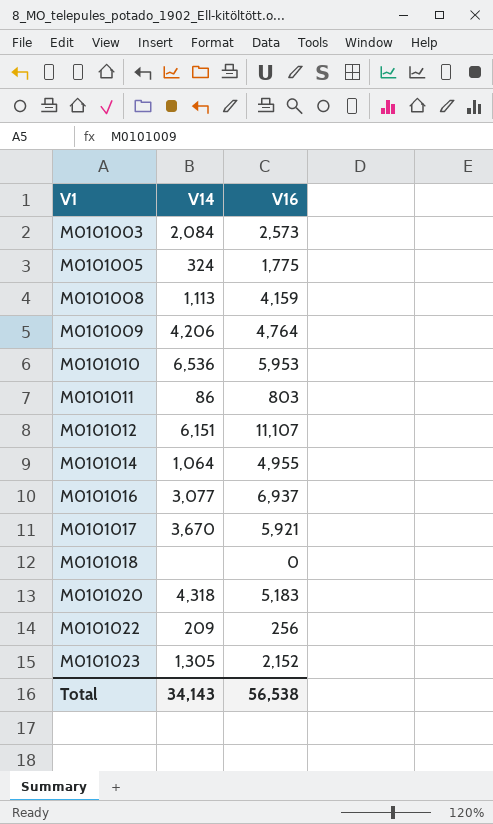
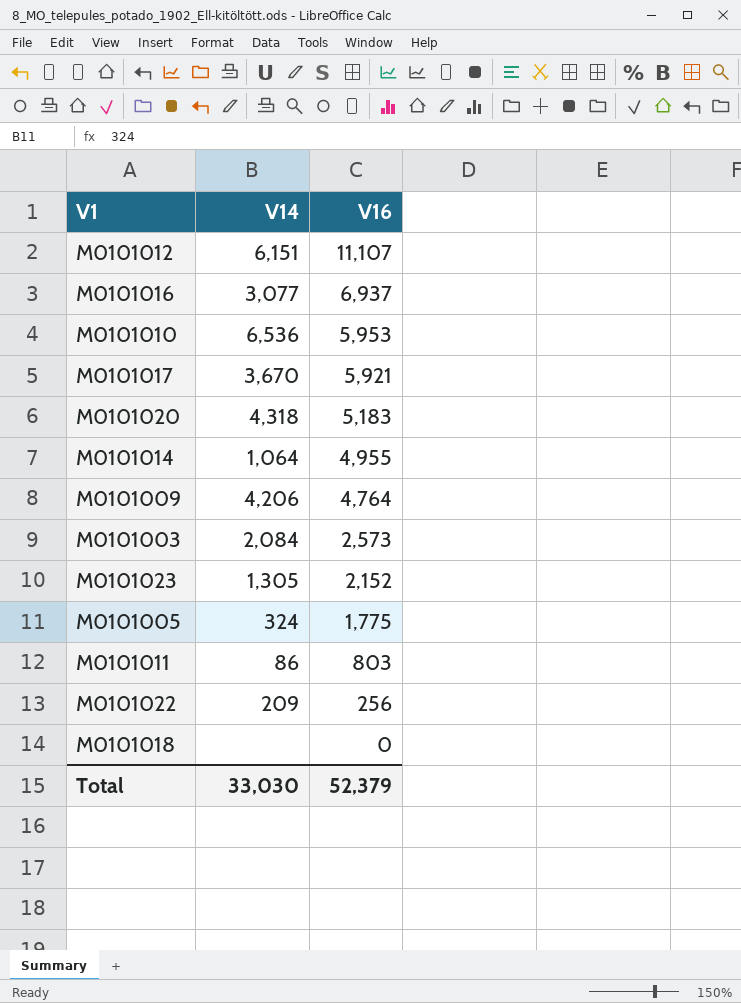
row order: V1 ascending -> V16 descending
row M0101008: 1,113 | 4,159 -> none
Total | V14: 34,143 -> 33,030
Total | V16: 56,538 -> 52,379

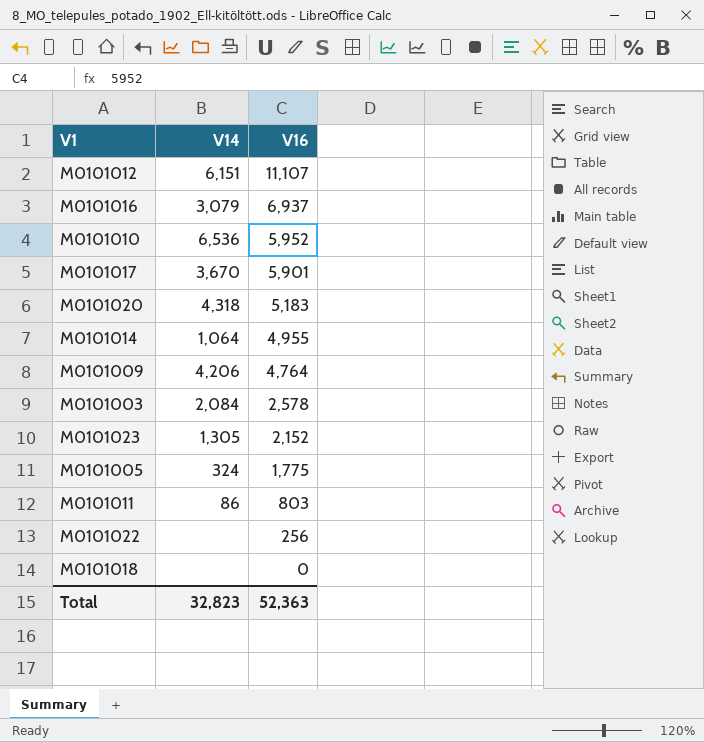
M0101016 | V14: 3,077 -> 3,079
M0101010 | V16: 5,953 -> 5,952
M0101017 | V16: 5,921 -> 5,901
M0101003 | V16: 2,573 -> 2,578
M0101022 | V14: 209 -> none
Total | V14: 33,030 -> 32,823
Total | V16: 52,379 -> 52,363

